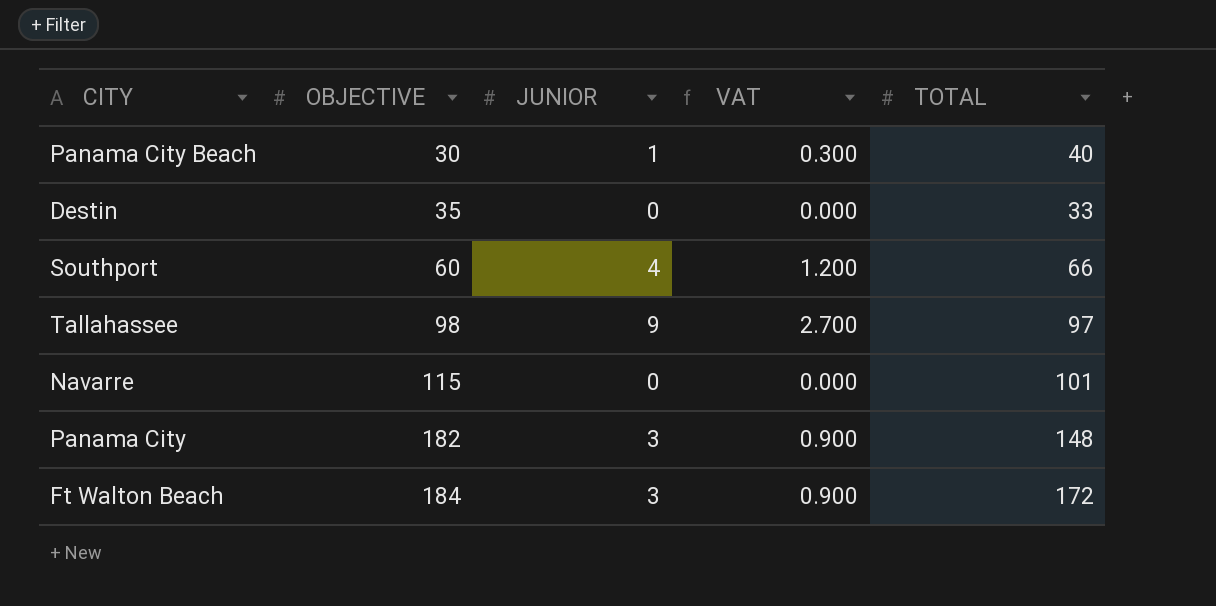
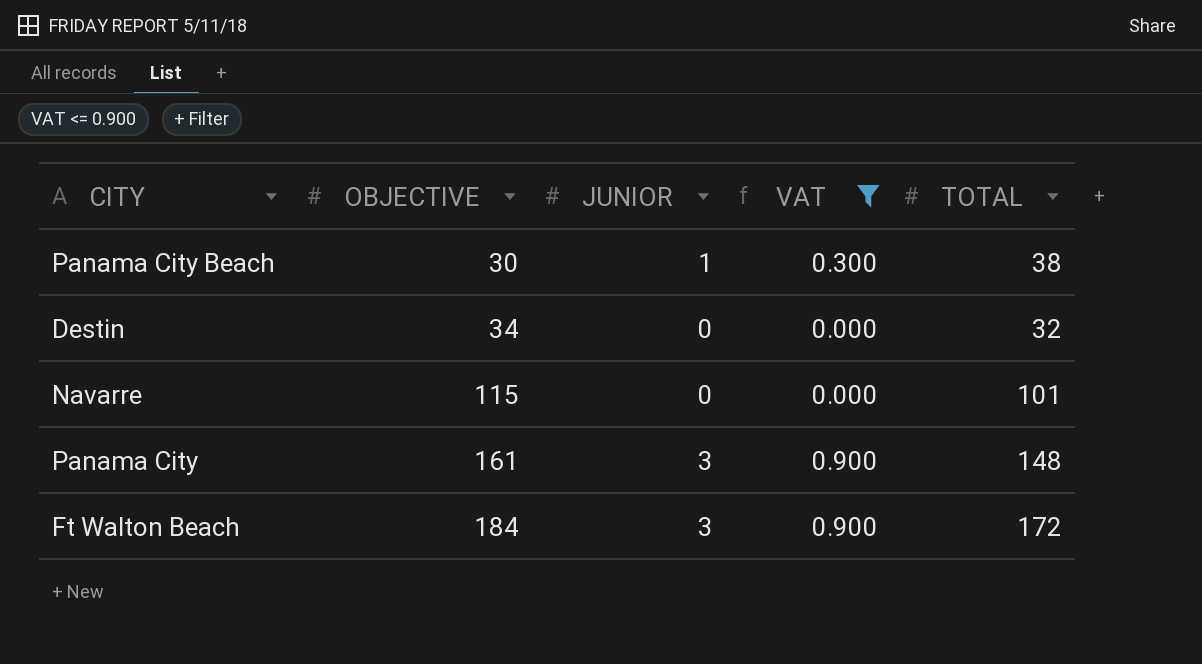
filter: none -> VAT <= 0.900
Panama City Beach | TOTAL: 40 -> 38
Destin | OBJECTIVE: 35 -> 34
Destin | TOTAL: 33 -> 32
Panama City | OBJECTIVE: 182 -> 161

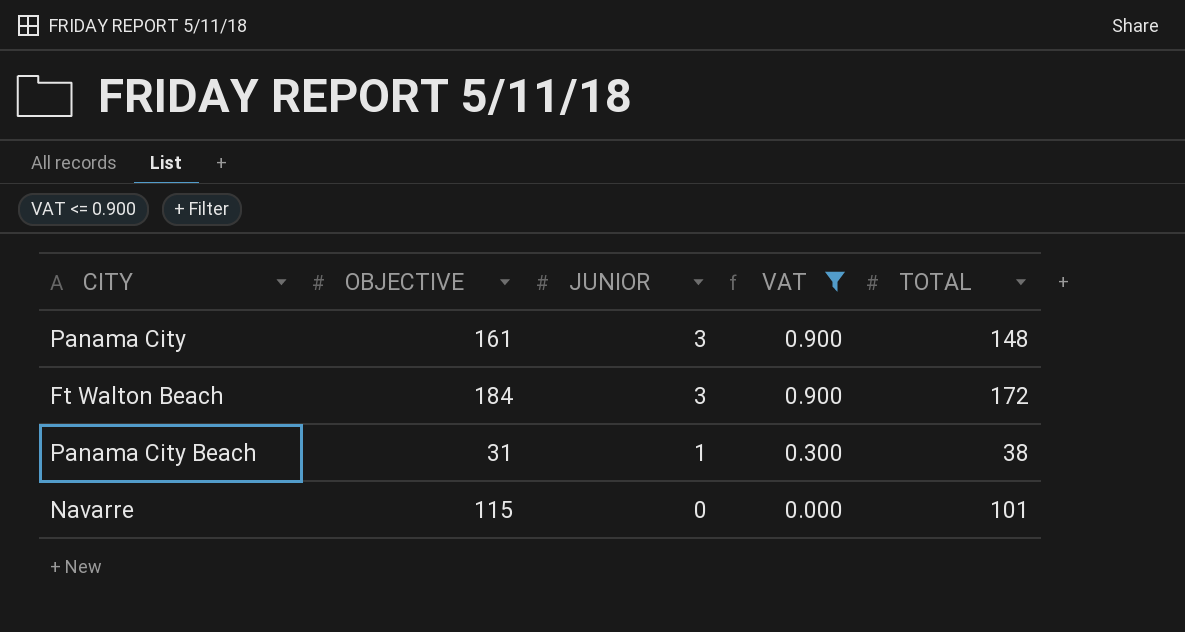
row order: OBJECTIVE ascending -> JUNIOR descending
row Destin: 34 | 0 | 0.000 | 32 -> none
Panama City Beach | OBJECTIVE: 30 -> 31

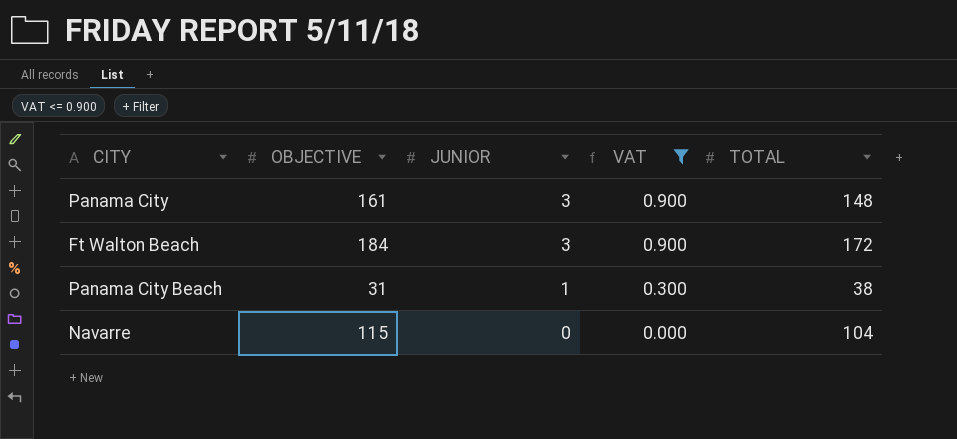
Navarre | TOTAL: 101 -> 104

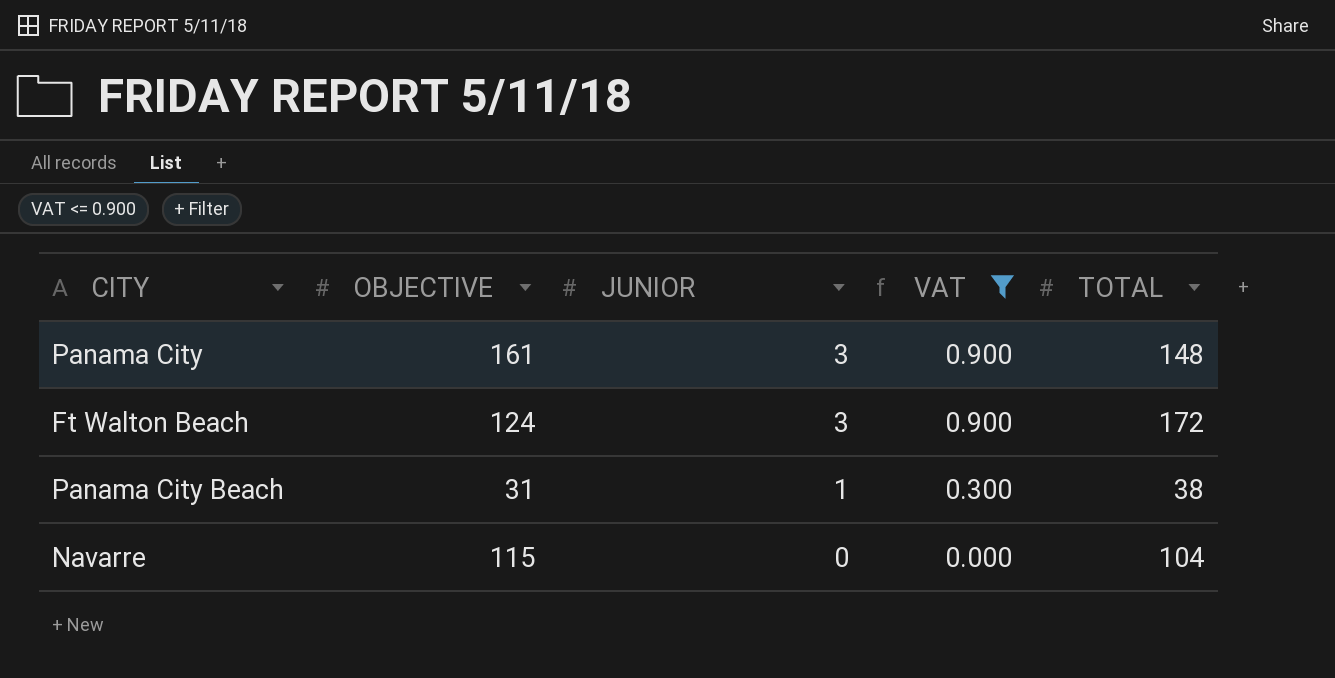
Ft Walton Beach | OBJECTIVE: 184 -> 124

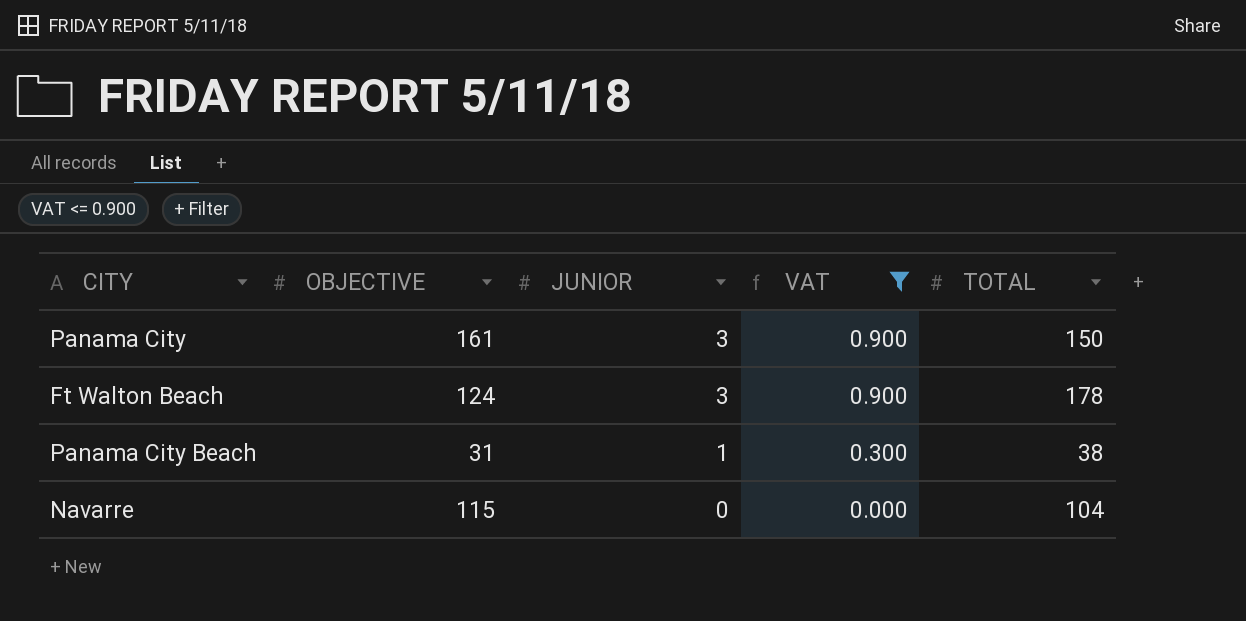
Panama City | TOTAL: 148 -> 150
Ft Walton Beach | TOTAL: 172 -> 178

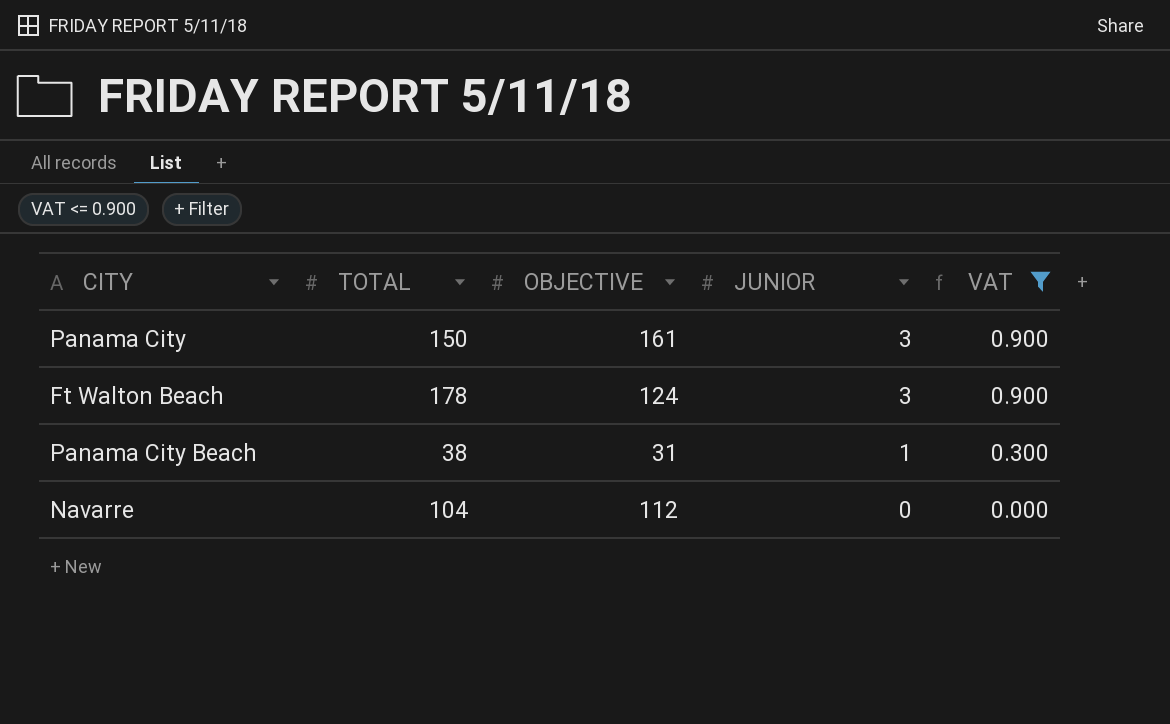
column TOTAL | position: 5 -> 2
Navarre | OBJECTIVE: 115 -> 112

